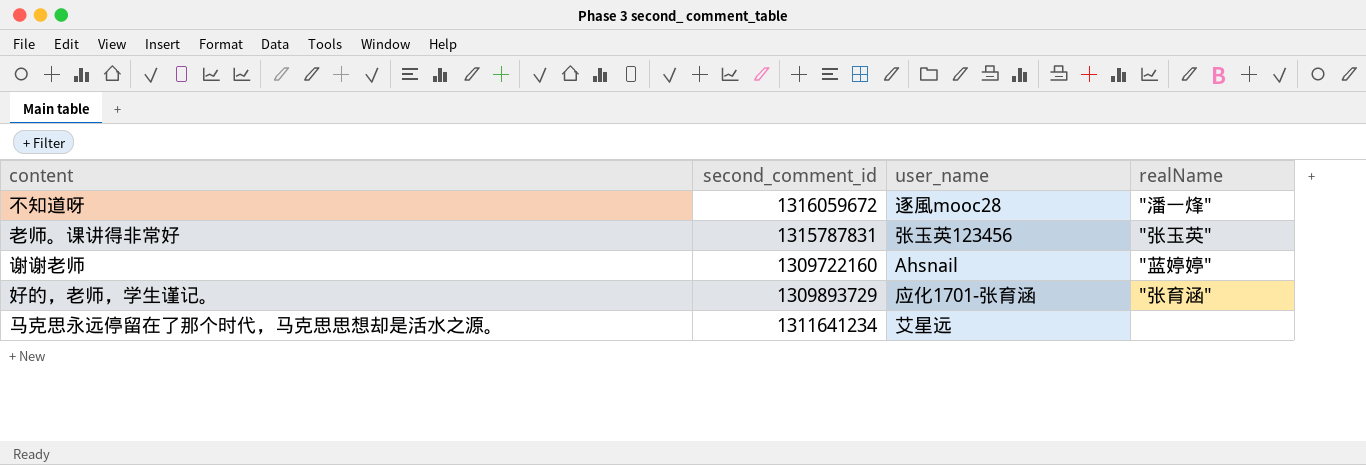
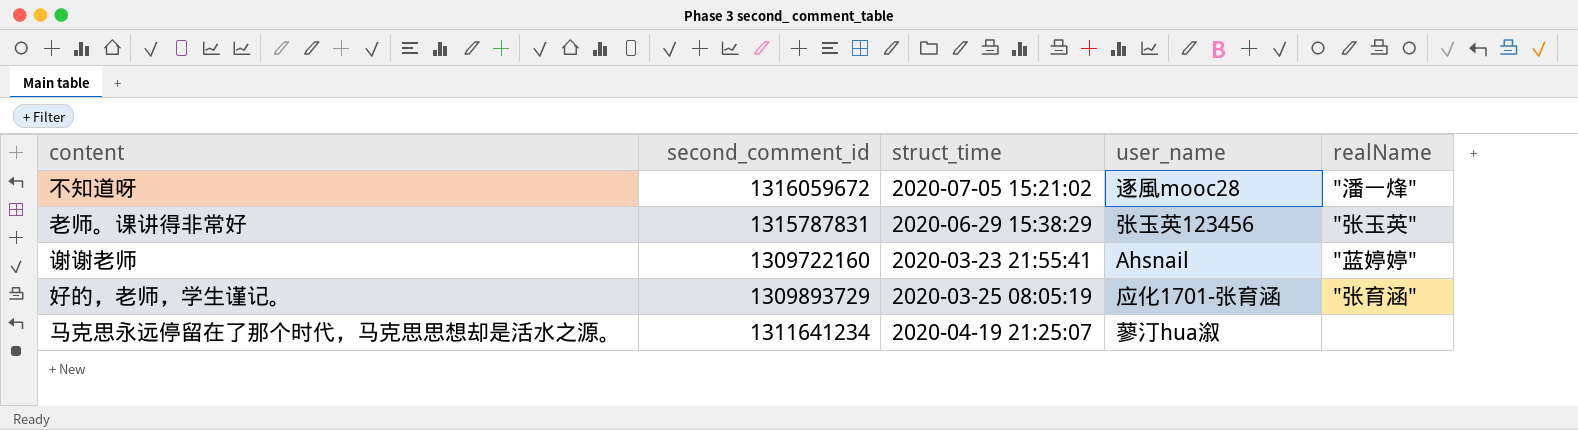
column struct_time | position: none -> 3
马克思永远停留在了那个时代，马克思思想却是活水之源。 | user_name: 艾星远 -> 蓼汀hua溆

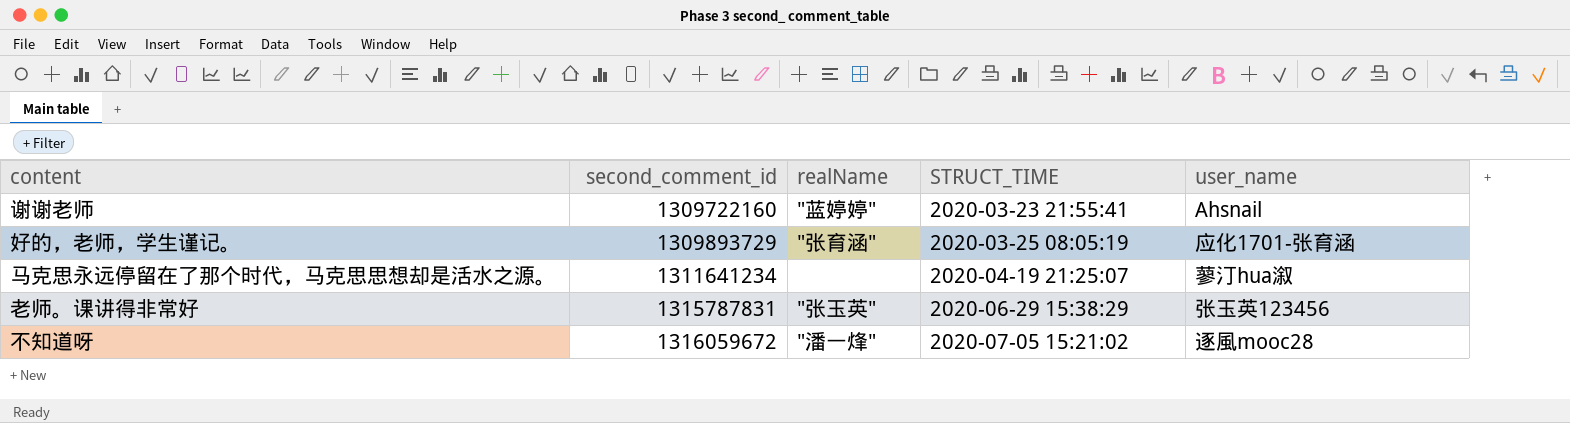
row order: none -> second_comment_id ascending
column realName | position: 5 -> 3
column name: struct_time -> STRUCT_TIME

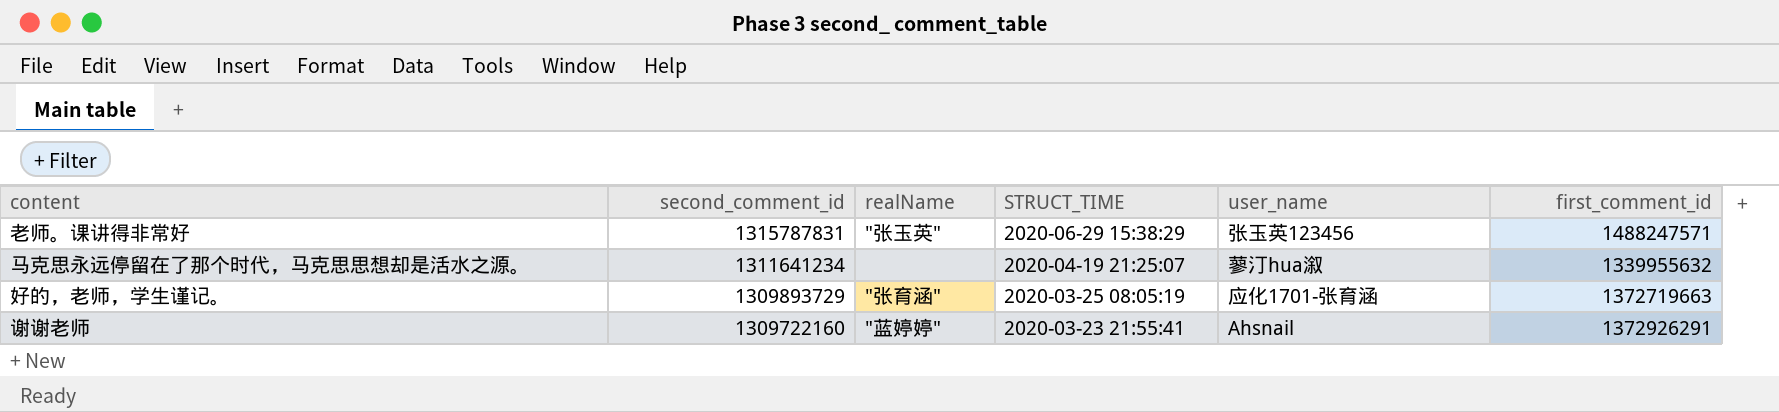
row order: second_comment_id ascending -> second_comment_id descending
column first_comment_id | position: none -> 6
row 不知道呀: 1316059672 | "潘一烽" | 2020-07-05 15:21:02 | 逐風mooc28 -> none

